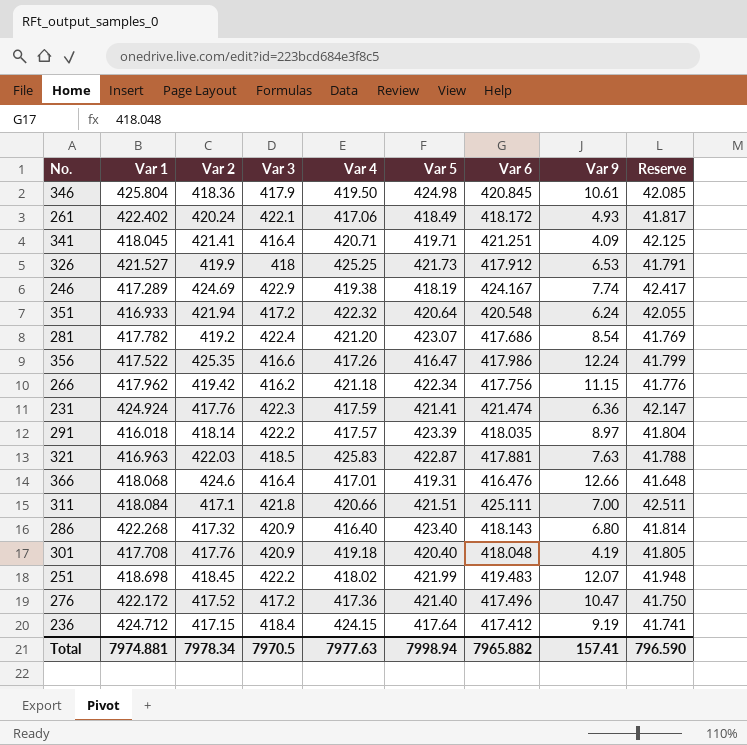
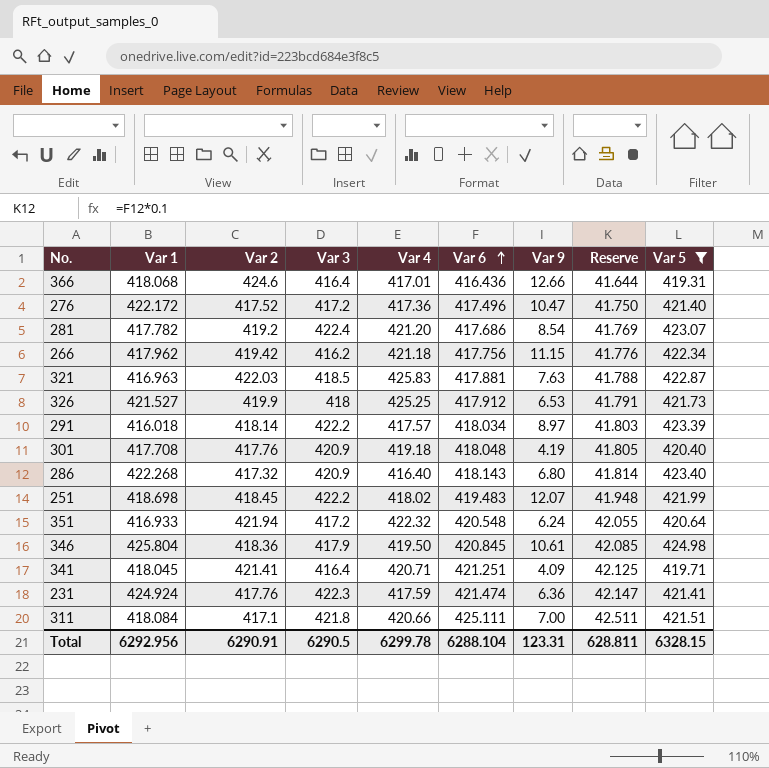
filter: none -> Var 5 >= 419.31
row order: none -> Var 6 ascending
column Var 5 | position: 6 -> 9
366 | Var 6: 416.476 -> 416.436
366 | Reserve: 41.648 -> 41.644
291 | Var 6: 418.035 -> 418.034
291 | Reserve: 41.804 -> 41.803
Total | Var 1: 7974.881 -> 6292.956
Total | Var 2: 7978.34 -> 6290.91
Total | Var 3: 7970.5 -> 6290.5
Total | Var 4: 7977.63 -> 6299.78
Total | Var 6: 7965.882 -> 6288.104
Total | Var 9: 157.41 -> 123.31
Total | Reserve: 796.590 -> 628.811
Total | Var 5: 7998.94 -> 6328.15

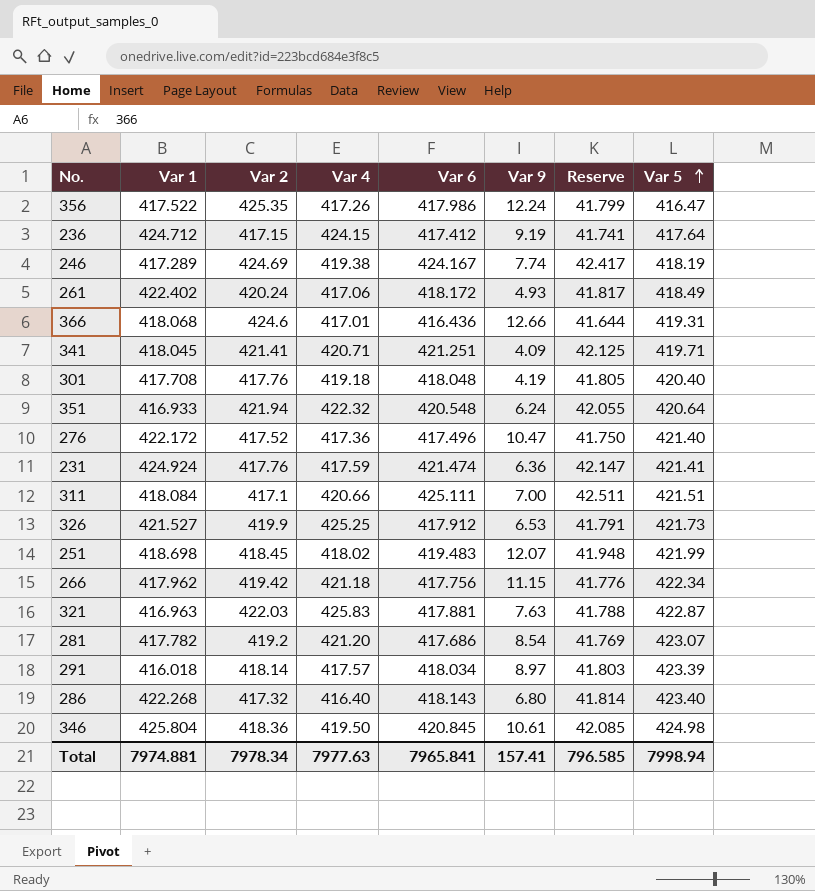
filter: Var 5 >= 419.31 -> none
row order: Var 6 ascending -> Var 5 ascending
column Var 3 | position: 4 -> none
Total | Var 1: 6292.956 -> 7974.881
Total | Var 2: 6290.91 -> 7978.34
Total | Var 4: 6299.78 -> 7977.63
Total | Var 6: 6288.104 -> 7965.841
Total | Var 9: 123.31 -> 157.41
Total | Reserve: 628.811 -> 796.585
Total | Var 5: 6328.15 -> 7998.94

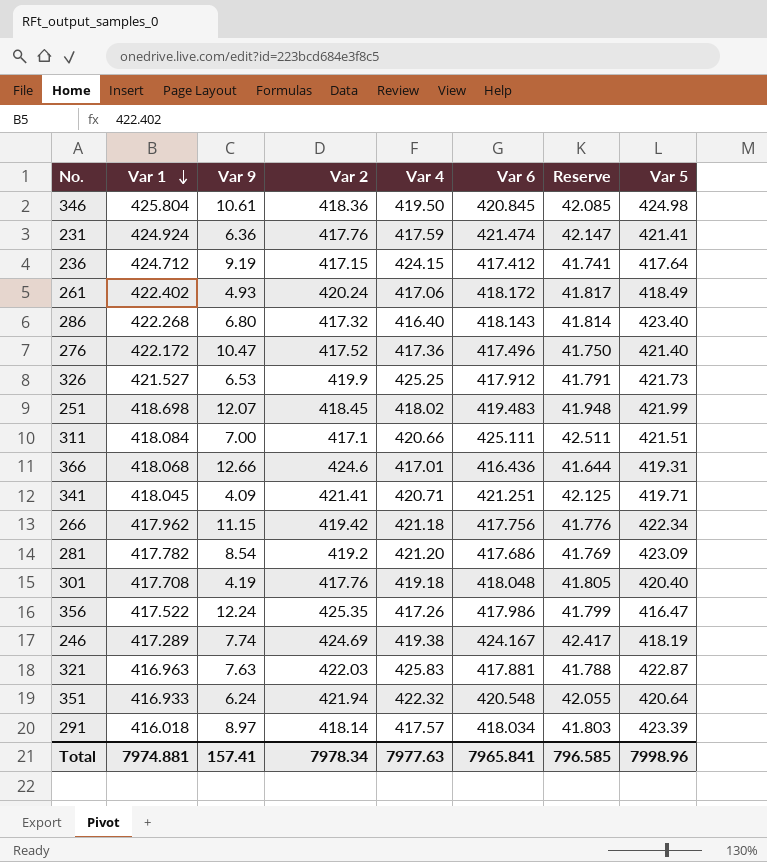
row order: Var 5 ascending -> Var 1 descending
column Var 9 | position: 6 -> 3
281 | Var 5: 423.07 -> 423.09
Total | Var 5: 7998.94 -> 7998.96

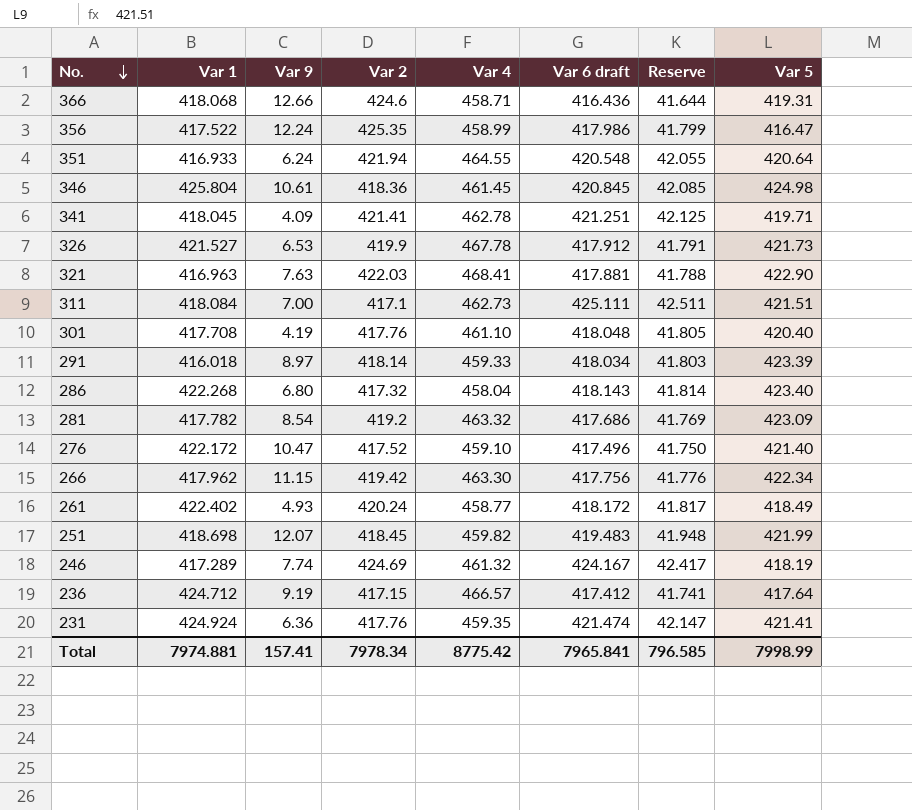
row order: Var 1 descending -> No. descending
column name: Var 6 -> Var 6 draft
366 | Var 4: 417.01 -> 458.71
356 | Var 4: 417.26 -> 458.99
351 | Var 4: 422.32 -> 464.55
346 | Var 4: 419.50 -> 461.45
341 | Var 4: 420.71 -> 462.78
326 | Var 4: 425.25 -> 467.78
321 | Var 4: 425.83 -> 468.41
321 | Var 5: 422.87 -> 422.90
311 | Var 4: 420.66 -> 462.73
301 | Var 4: 419.18 -> 461.10
291 | Var 4: 417.57 -> 459.33
286 | Var 4: 416.40 -> 458.04
281 | Var 4: 421.20 -> 463.32
276 | Var 4: 417.36 -> 459.10
266 | Var 4: 421.18 -> 463.30
261 | Var 4: 417.06 -> 458.77
251 | Var 4: 418.02 -> 459.82
246 | Var 4: 419.38 -> 461.32
236 | Var 4: 424.15 -> 466.57
231 | Var 4: 417.59 -> 459.35
Total | Var 4: 7977.63 -> 8775.42
Total | Var 5: 7998.96 -> 7998.99

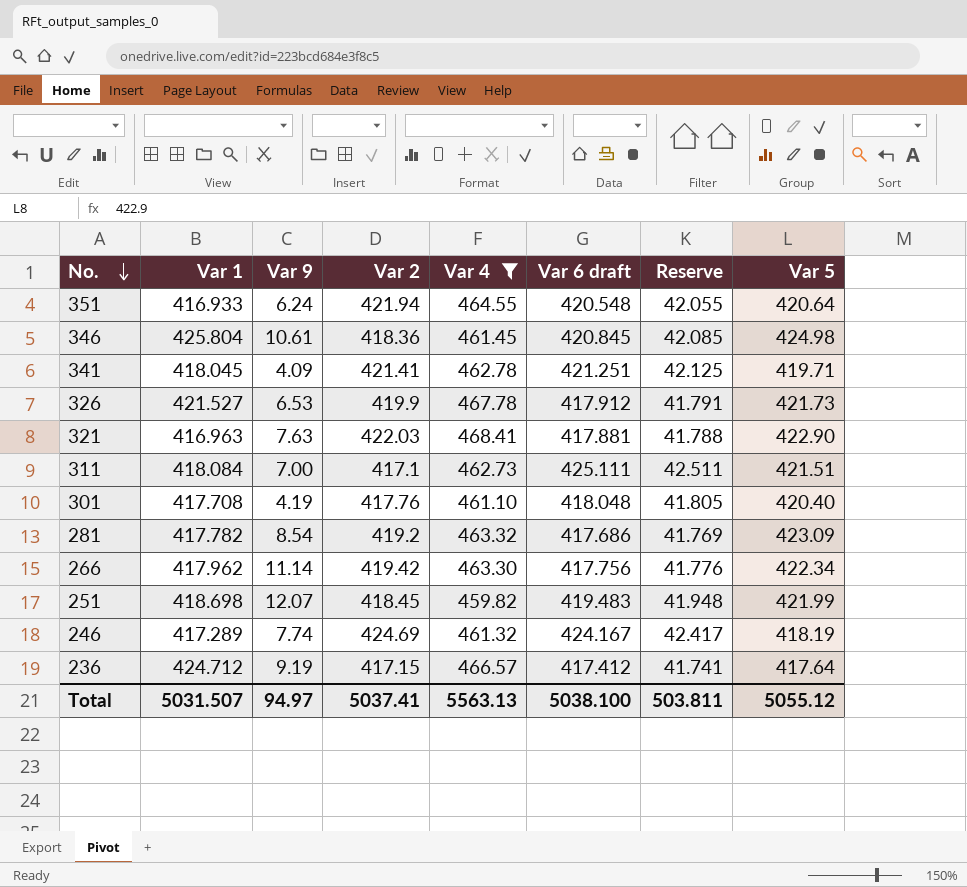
filter: none -> Var 4 >= 459.82
266 | Var 9: 11.15 -> 11.14
Total | Var 1: 7974.881 -> 5031.507
Total | Var 9: 157.41 -> 94.97
Total | Var 2: 7978.34 -> 5037.41
Total | Var 4: 8775.42 -> 5563.13
Total | Var 6 draft: 7965.841 -> 5038.100
Total | Reserve: 796.585 -> 503.811
Total | Var 5: 7998.99 -> 5055.12

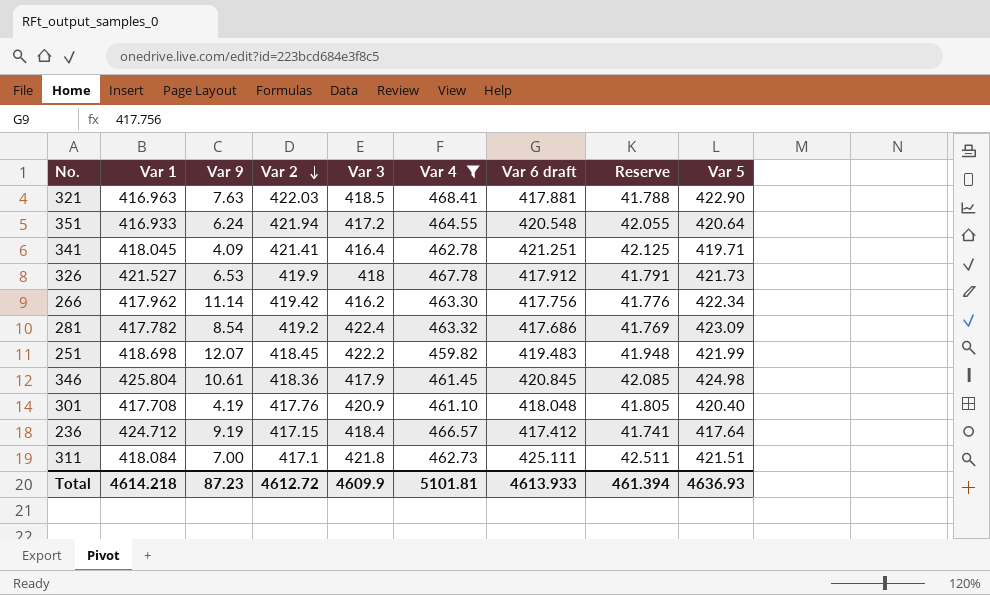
row order: No. descending -> Var 2 descending
column Var 3 | position: none -> 5
row 246: 417.289 | 7.74 | 424.69 | 461.32 | 424.167 | 42.417 | 418.19 -> none
Total | Var 1: 5031.507 -> 4614.218
Total | Var 9: 94.97 -> 87.23
Total | Var 2: 5037.41 -> 4612.72
Total | Var 4: 5563.13 -> 5101.81
Total | Var 6 draft: 5038.100 -> 4613.933
Total | Reserve: 503.811 -> 461.394
Total | Var 5: 5055.12 -> 4636.93

